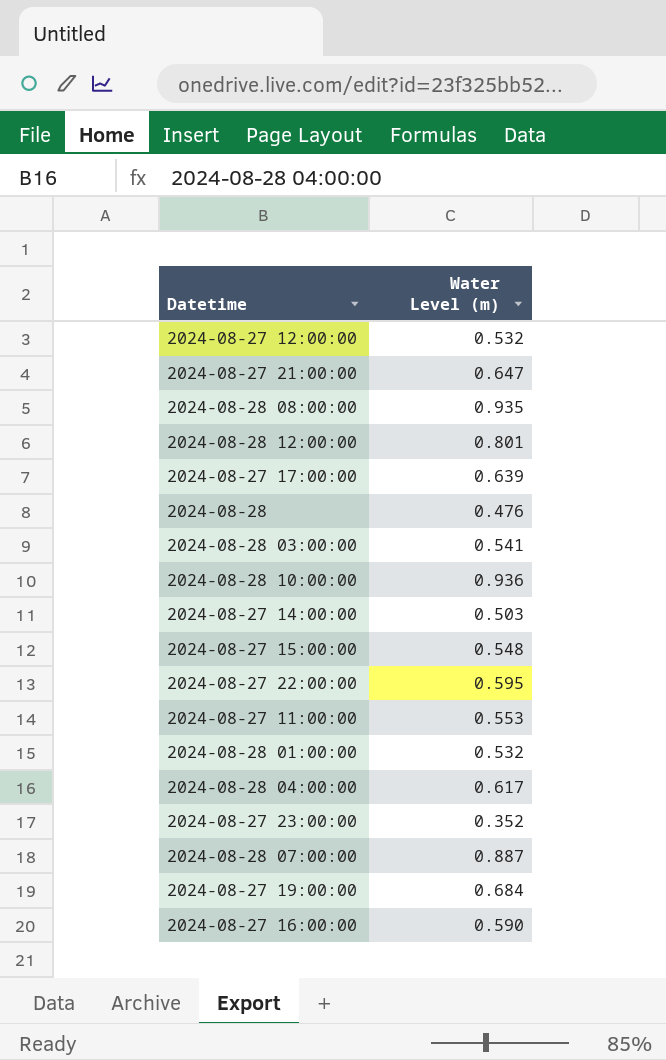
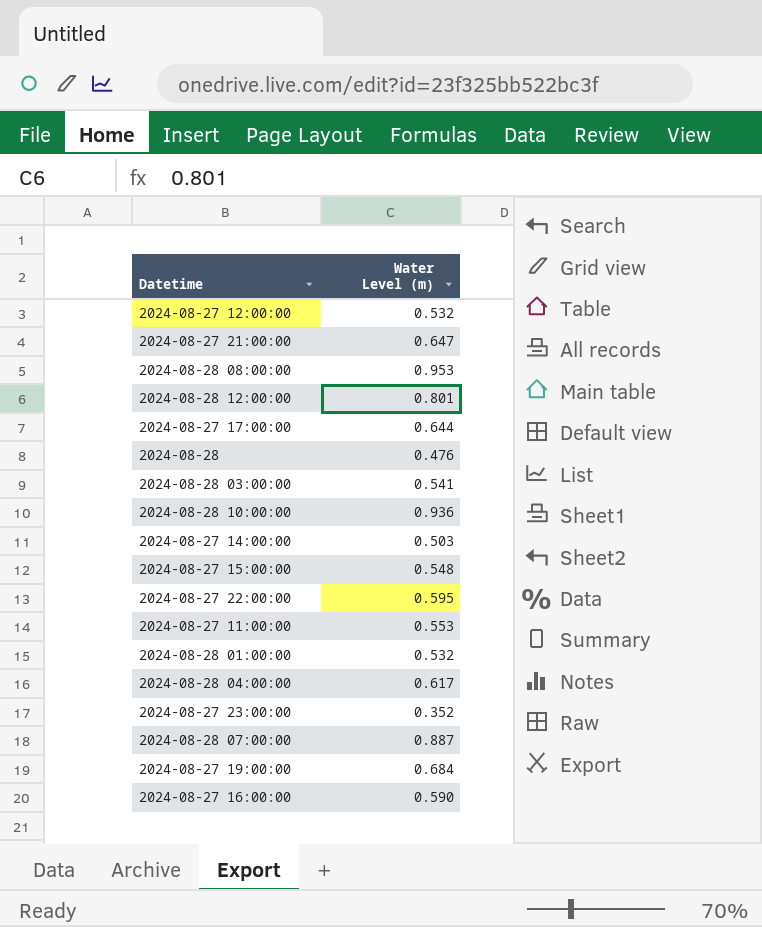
2024-08-28 08:00:00 | Water Level (m): 0.935 -> 0.953
2024-08-27 17:00:00 | Water Level (m): 0.639 -> 0.644

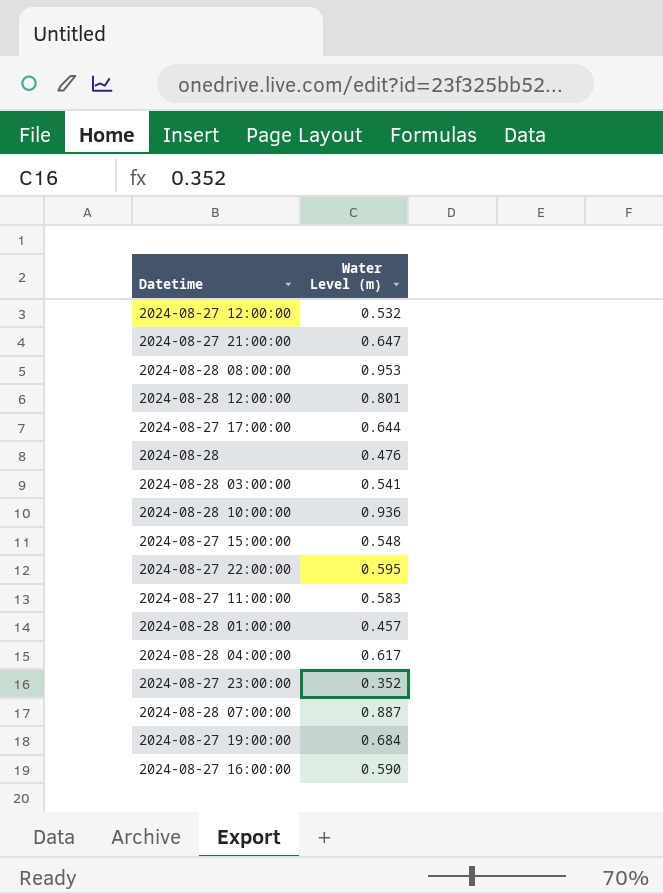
row 2024-08-27 14:00:00: 0.503 -> none
2024-08-27 11:00:00 | Water Level (m): 0.553 -> 0.583
2024-08-28 01:00:00 | Water Level (m): 0.532 -> 0.457

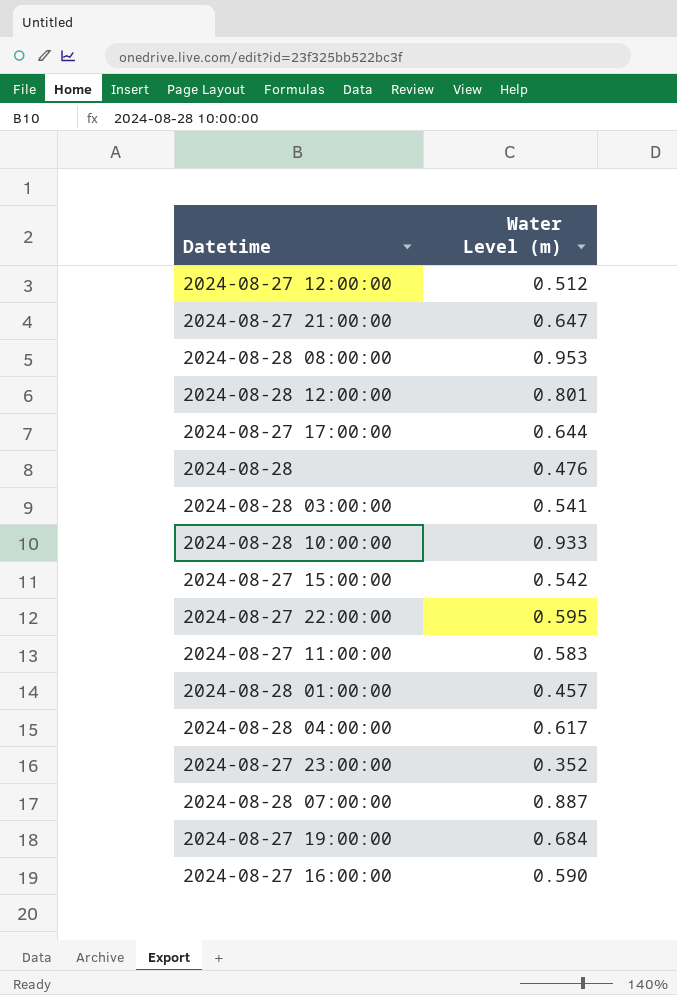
2024-08-27 12:00:00 | Water Level (m): 0.532 -> 0.512
2024-08-28 10:00:00 | Water Level (m): 0.936 -> 0.933
2024-08-27 15:00:00 | Water Level (m): 0.548 -> 0.542

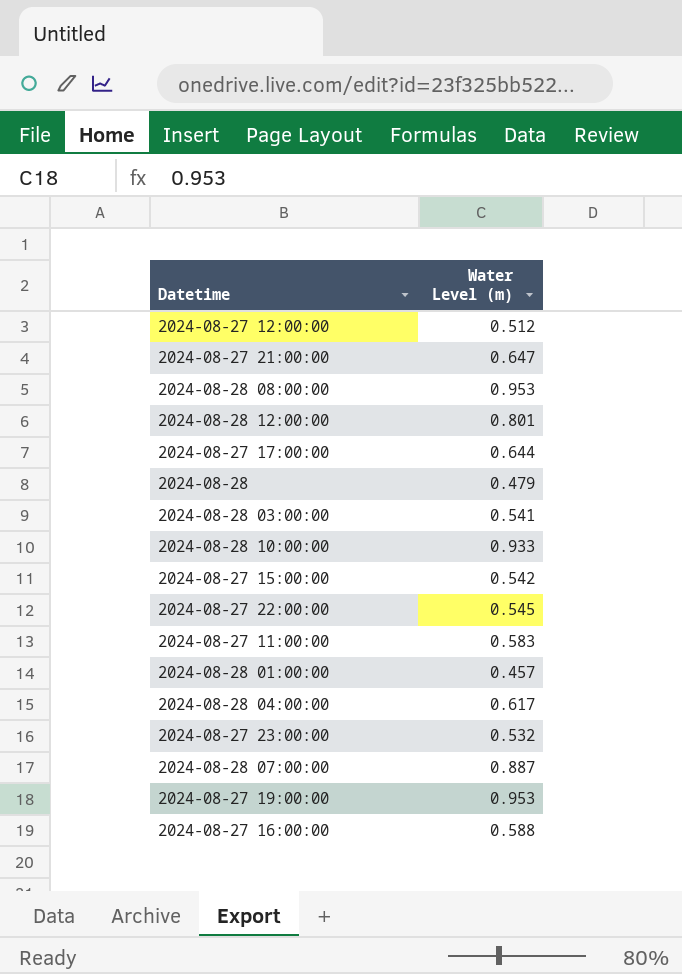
2024-08-28 | Water Level (m): 0.476 -> 0.479
2024-08-27 22:00:00 | Water Level (m): 0.595 -> 0.545
2024-08-27 23:00:00 | Water Level (m): 0.352 -> 0.532
2024-08-27 19:00:00 | Water Level (m): 0.684 -> 0.953
2024-08-27 16:00:00 | Water Level (m): 0.590 -> 0.588

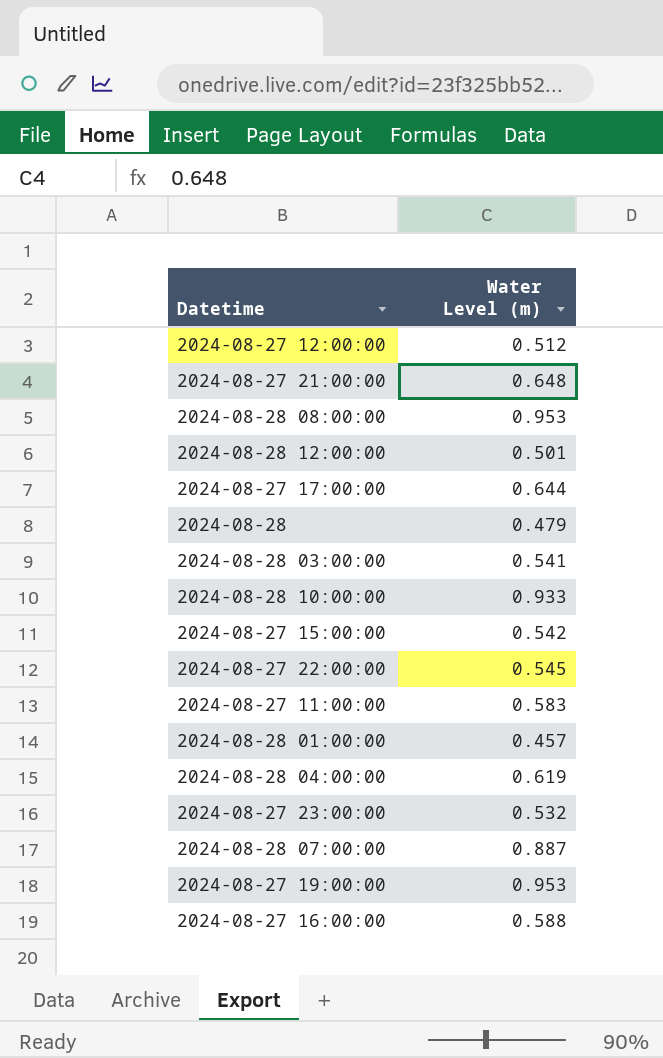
2024-08-27 21:00:00 | Water Level (m): 0.647 -> 0.648
2024-08-28 12:00:00 | Water Level (m): 0.801 -> 0.501
2024-08-28 04:00:00 | Water Level (m): 0.617 -> 0.619

